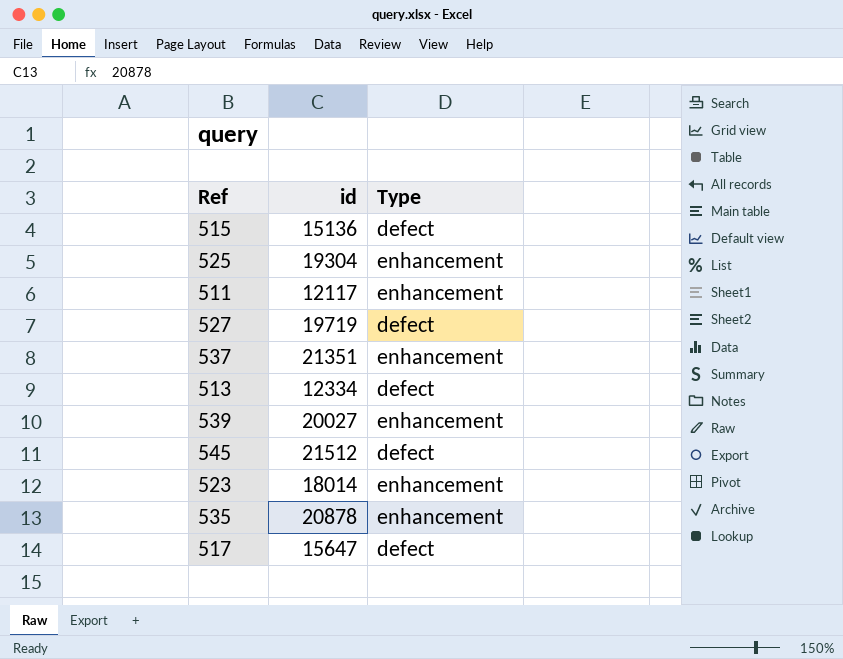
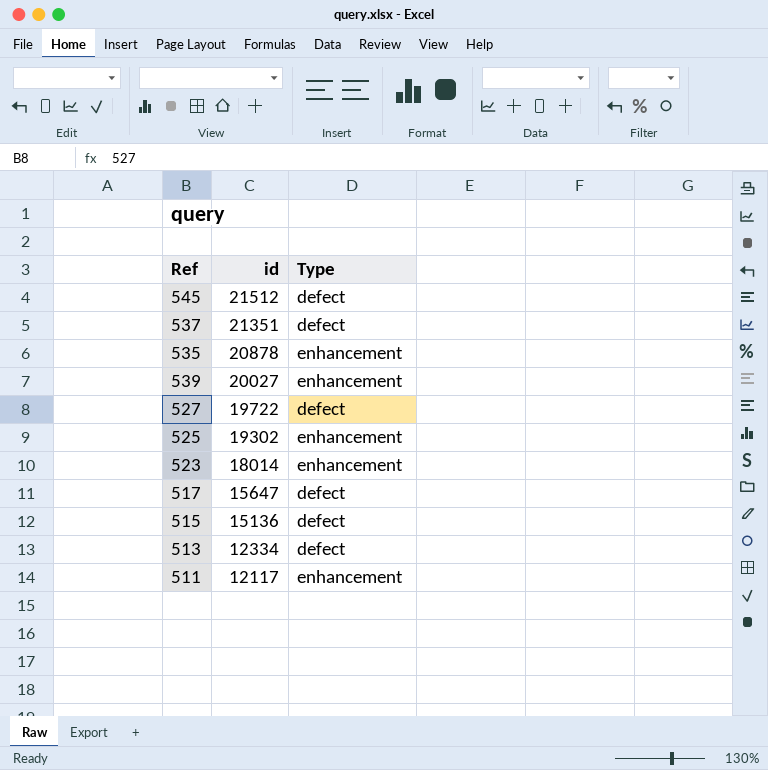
row order: none -> id descending
537 | Type: enhancement -> defect
527 | id: 19719 -> 19722
525 | id: 19304 -> 19302

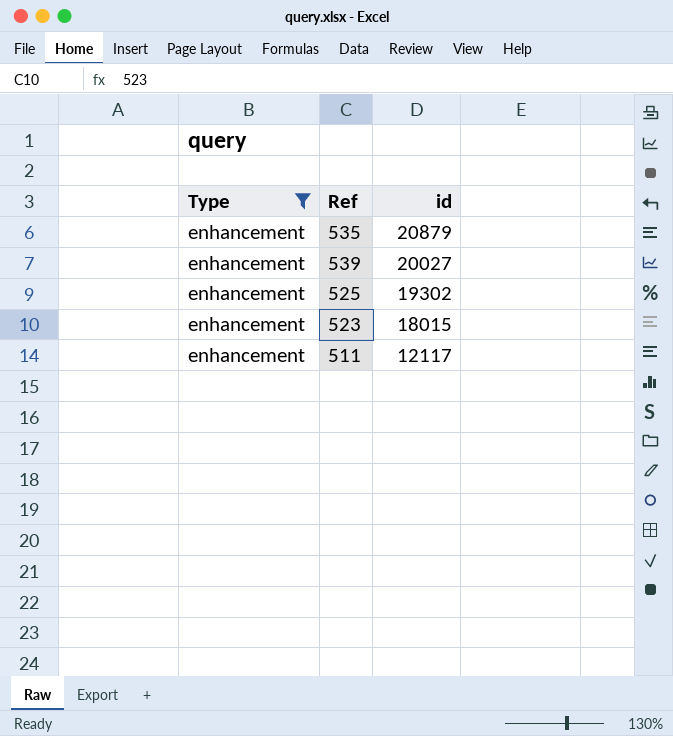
filter: none -> Type = enhancement
column Type | position: 3 -> 1
535 | id: 20878 -> 20879
523 | id: 18014 -> 18015

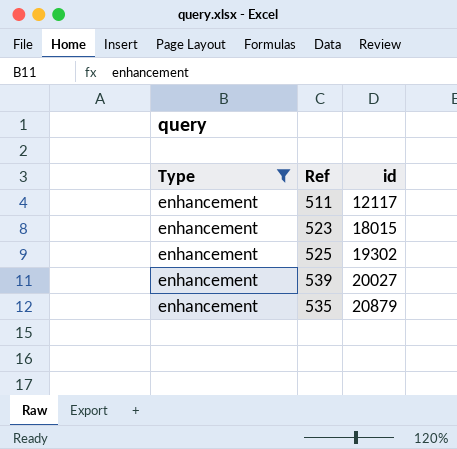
row order: id descending -> id ascending

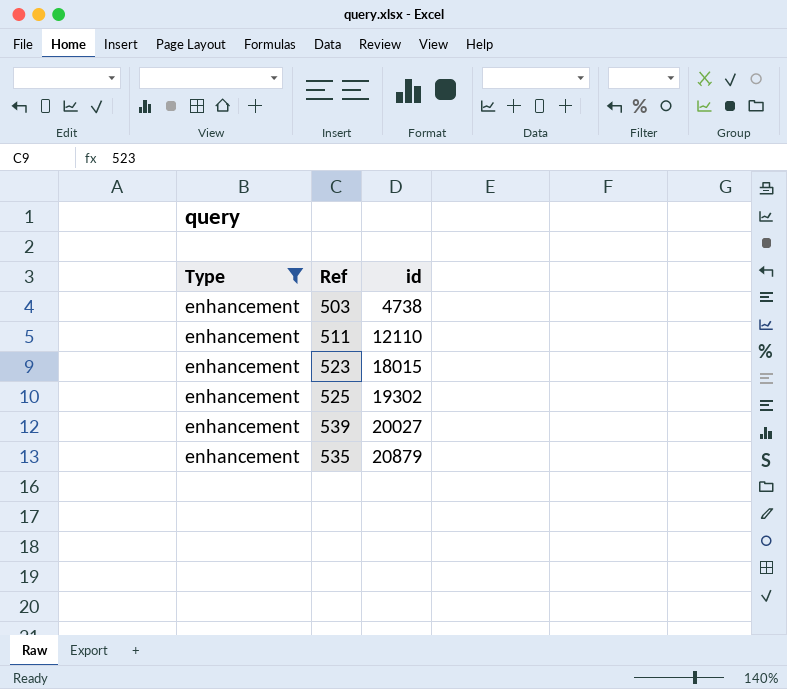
row 503: none -> enhancement | 4738
511 | id: 12117 -> 12110

